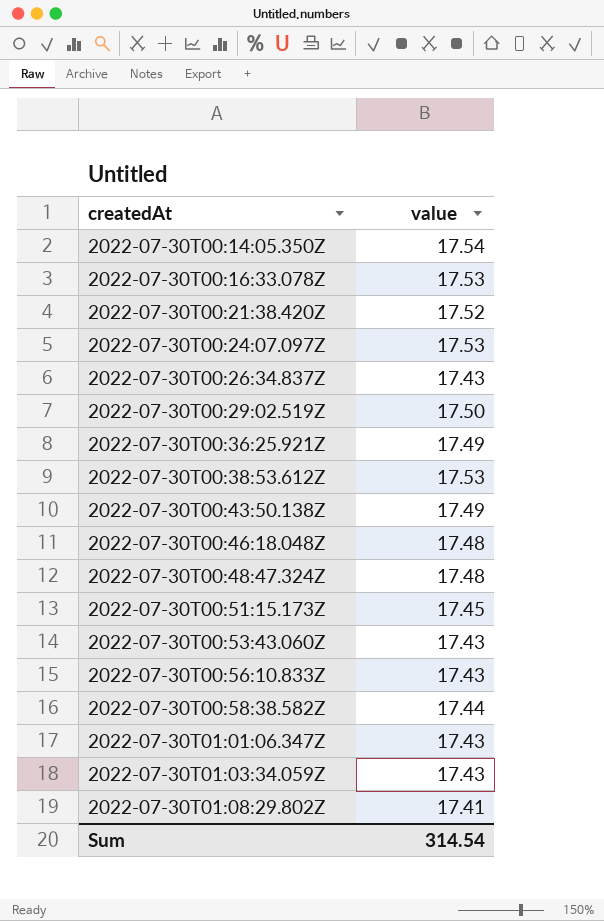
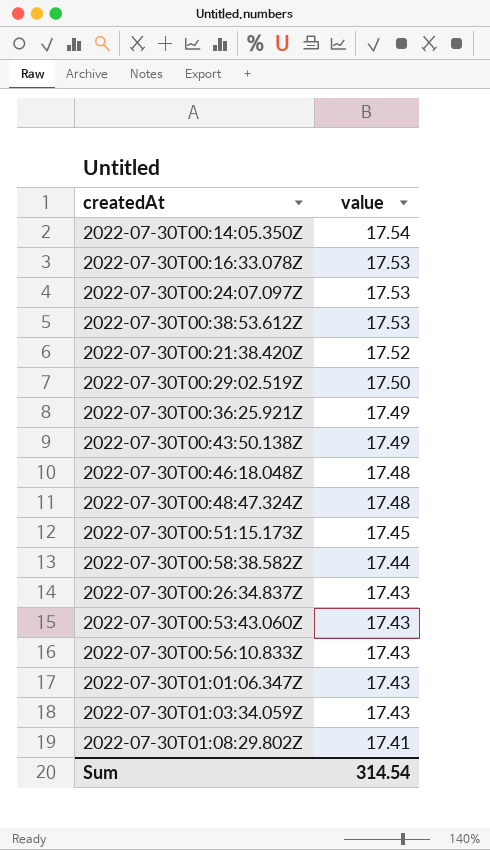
row order: createdAt ascending -> value descending

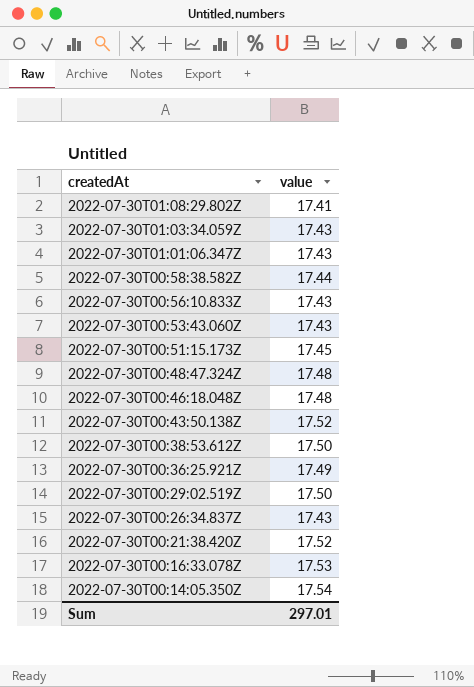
row order: value descending -> createdAt descending
row 2022-07-30T00:24:07.097Z: 17.53 -> none
2022-07-30T00:43:50.138Z | value: 17.49 -> 17.52
2022-07-30T00:38:53.612Z | value: 17.53 -> 17.50
Sum | value: 314.54 -> 297.01

